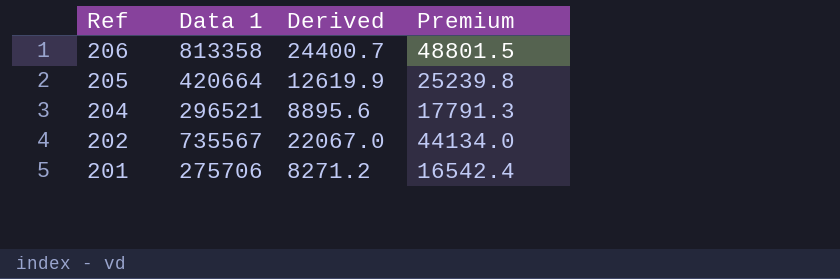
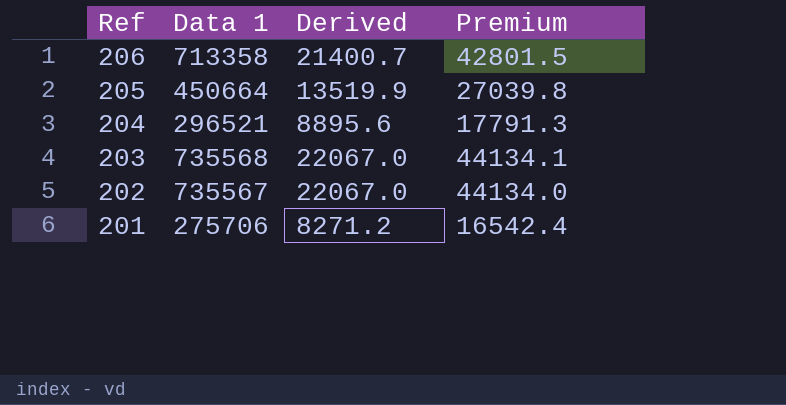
206 | Data 1: 813358 -> 713358
206 | Derived: 24400.7 -> 21400.7
206 | Premium: 48801.5 -> 42801.5
205 | Data 1: 420664 -> 450664
205 | Derived: 12619.9 -> 13519.9
205 | Premium: 25239.8 -> 27039.8
row 203: none -> 735568 | 22067.0 | 44134.1

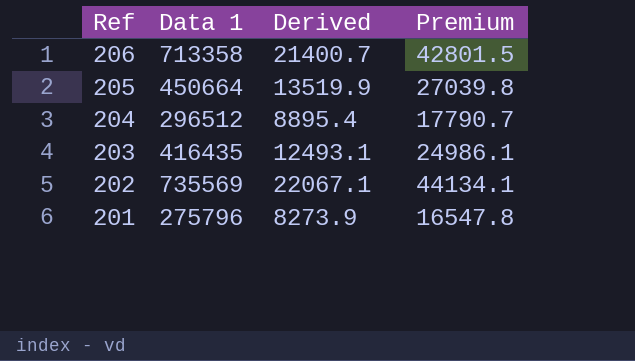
204 | Data 1: 296521 -> 296512
204 | Derived: 8895.6 -> 8895.4
204 | Premium: 17791.3 -> 17790.7
203 | Data 1: 735568 -> 416435
203 | Derived: 22067.0 -> 12493.1
203 | Premium: 44134.1 -> 24986.1
202 | Data 1: 735567 -> 735569
202 | Derived: 22067.0 -> 22067.1
202 | Premium: 44134.0 -> 44134.1
201 | Data 1: 275706 -> 275796
201 | Derived: 8271.2 -> 8273.9
201 | Premium: 16542.4 -> 16547.8

